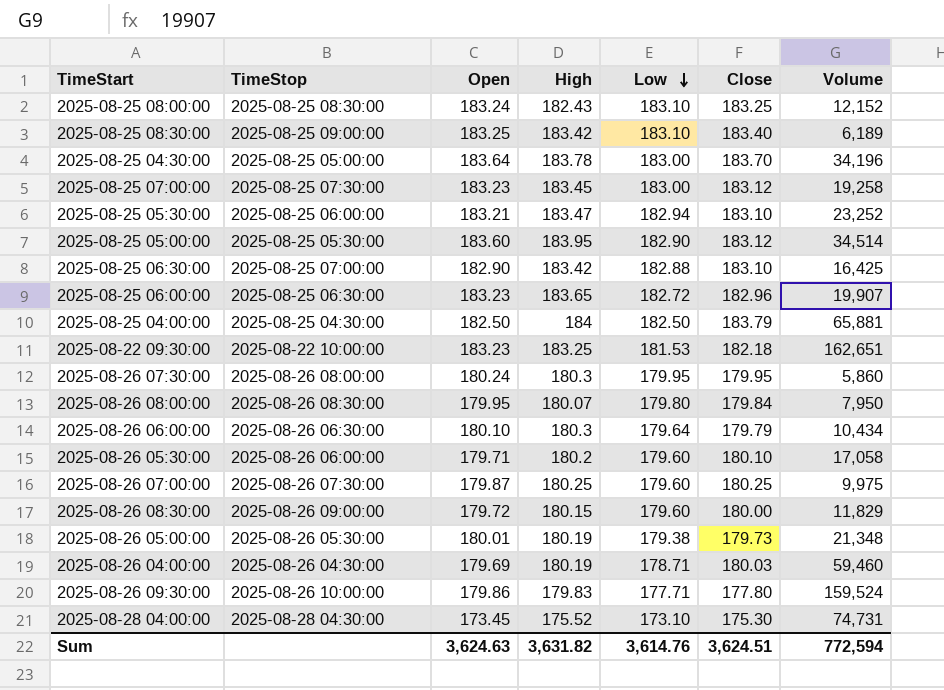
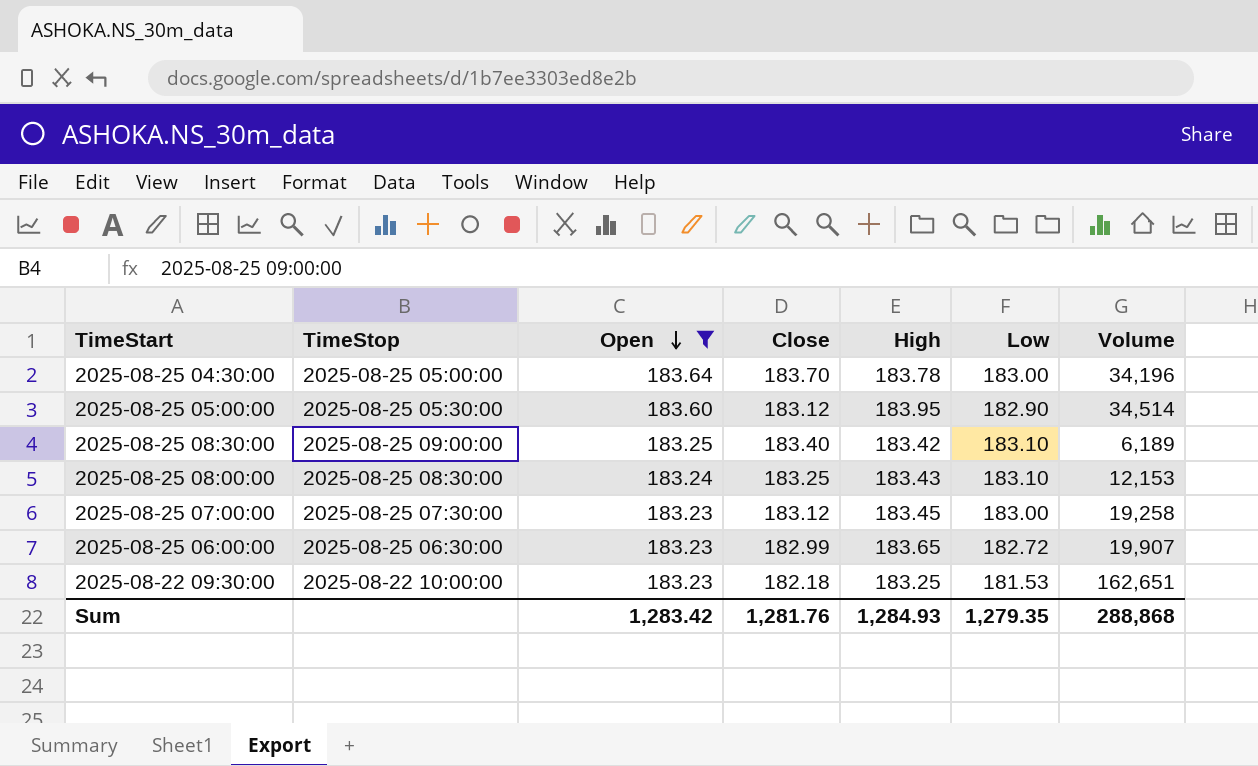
filter: none -> Open >= 183.23
row order: Low descending -> Open descending
column Close | position: 6 -> 4
2025-08-25 08:00:00 | High: 182.43 -> 183.43
2025-08-25 08:00:00 | Volume: 12,152 -> 12,153
2025-08-25 06:00:00 | Close: 182.96 -> 182.99
Sum | Open: 3,624.63 -> 1,283.42
Sum | Close: 3,624.51 -> 1,281.76
Sum | High: 3,631.82 -> 1,284.93
Sum | Low: 3,614.76 -> 1,279.35
Sum | Volume: 772,594 -> 288,868

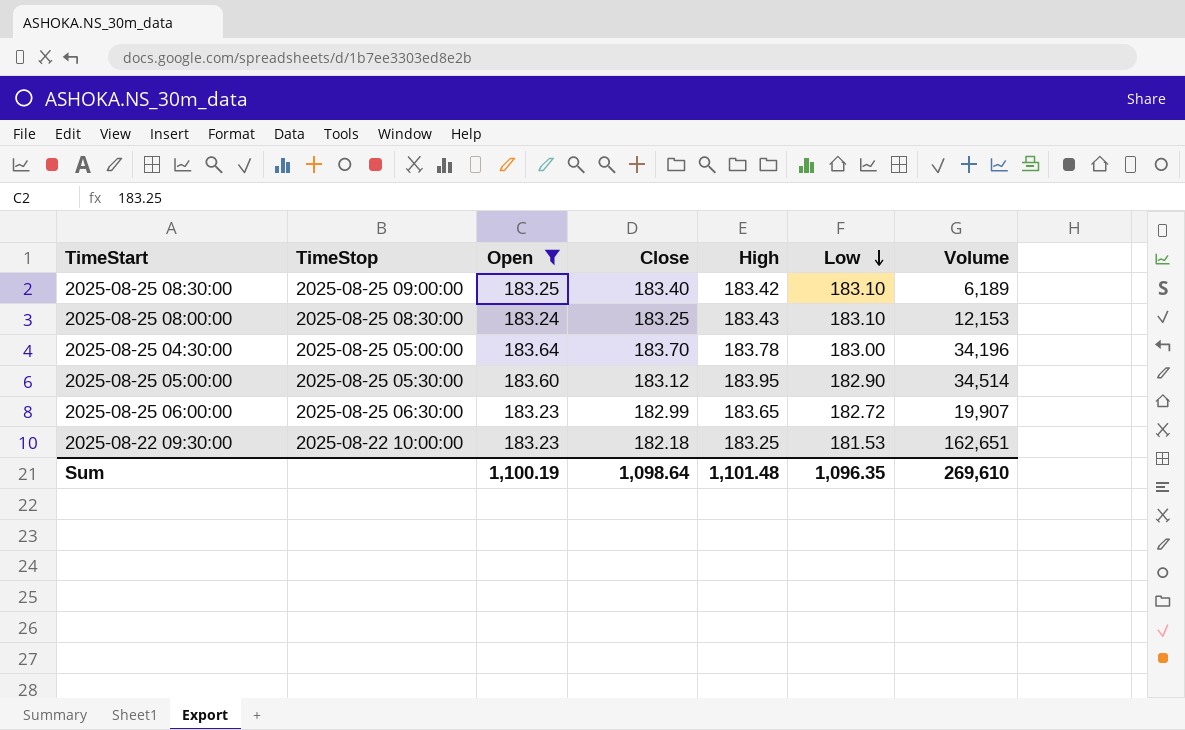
row order: Open descending -> Low descending
row 2025-08-25 07:00:00: 2025-08-25 07:30:00 | 183.23 | 183.12 | 183.45 | 183.00 | 19,258 -> none
Sum | Open: 1,283.42 -> 1,100.19
Sum | Close: 1,281.76 -> 1,098.64
Sum | High: 1,284.93 -> 1,101.48
Sum | Low: 1,279.35 -> 1,096.35
Sum | Volume: 288,868 -> 269,610

